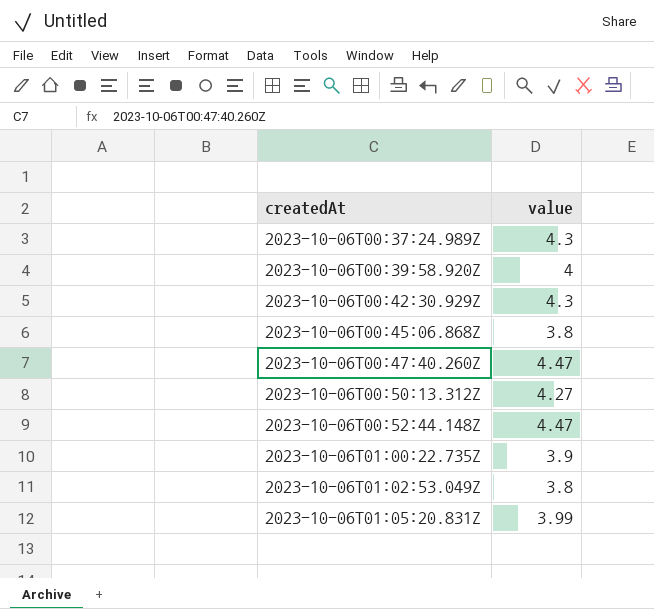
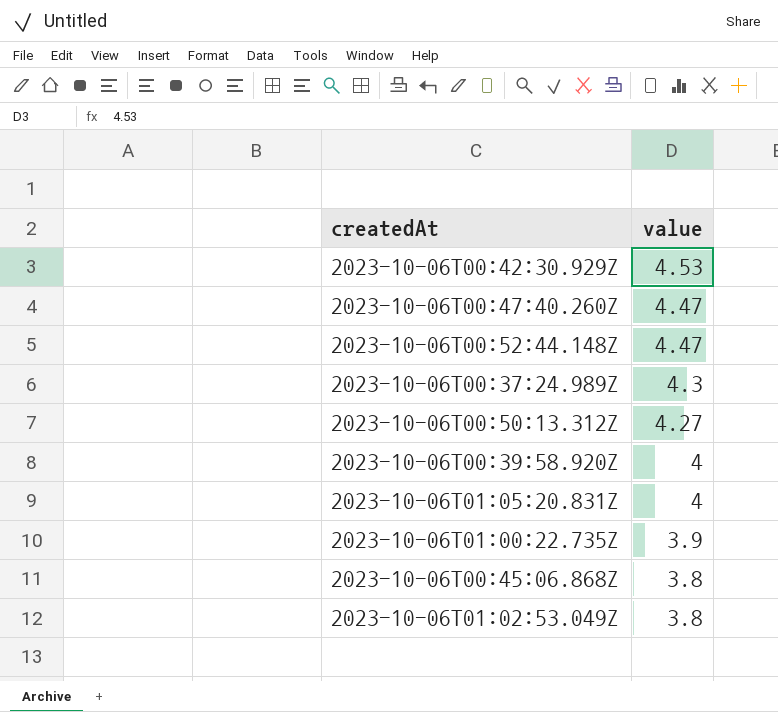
row order: createdAt ascending -> value descending
2023-10-06T00:42:30.929Z | value: 4.3 -> 4.53
2023-10-06T01:05:20.831Z | value: 3.99 -> 4

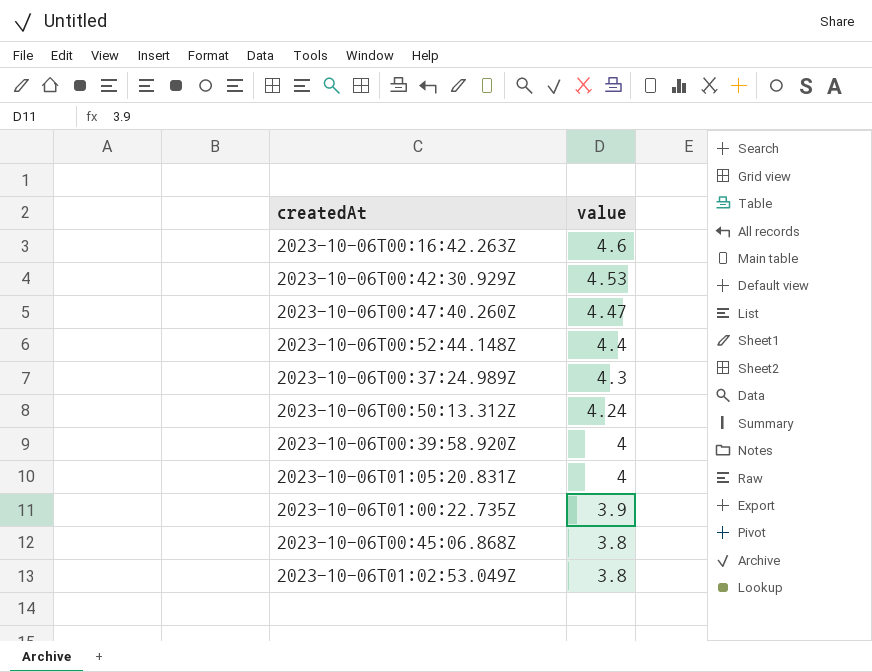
row 2023-10-06T00:16:42.263Z: none -> 4.6
2023-10-06T00:52:44.148Z | value: 4.47 -> 4.4
2023-10-06T00:50:13.312Z | value: 4.27 -> 4.24

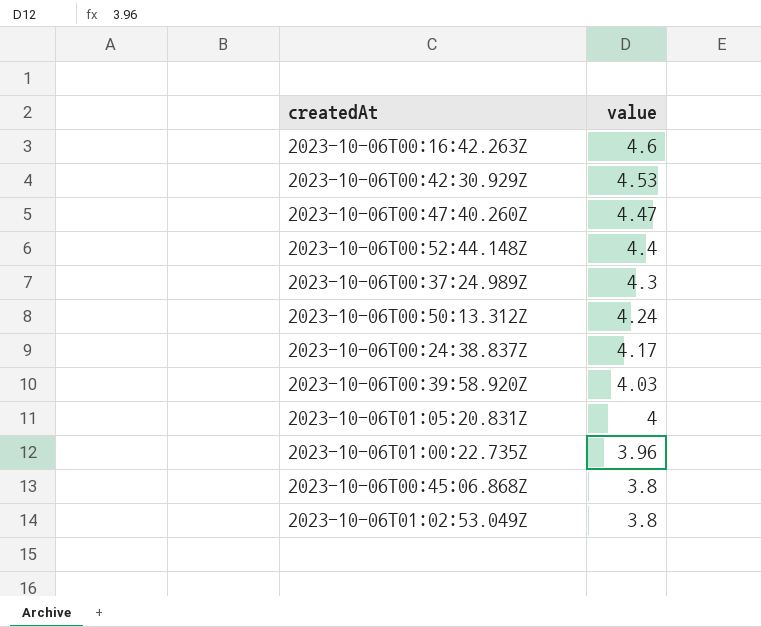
row 2023-10-06T00:24:38.837Z: none -> 4.17
2023-10-06T00:39:58.920Z | value: 4 -> 4.03
2023-10-06T01:00:22.735Z | value: 3.9 -> 3.96

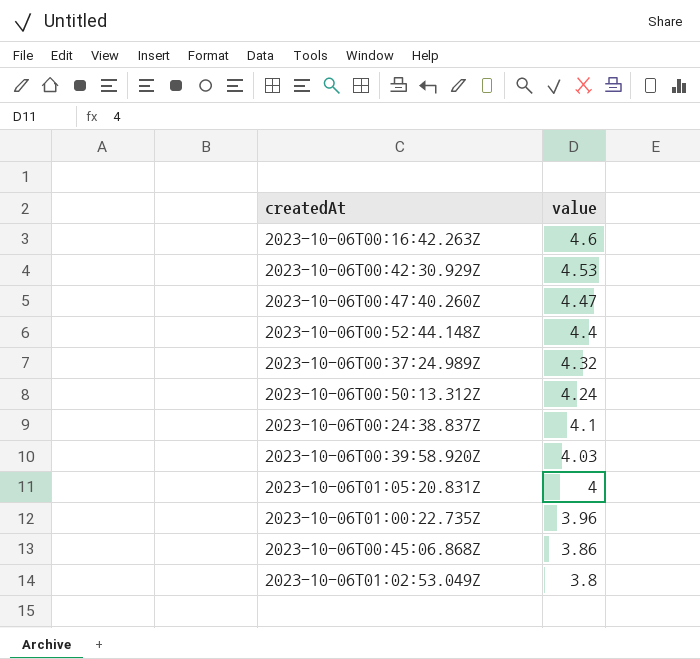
2023-10-06T00:37:24.989Z | value: 4.3 -> 4.32
2023-10-06T00:24:38.837Z | value: 4.17 -> 4.1
2023-10-06T00:45:06.868Z | value: 3.8 -> 3.86

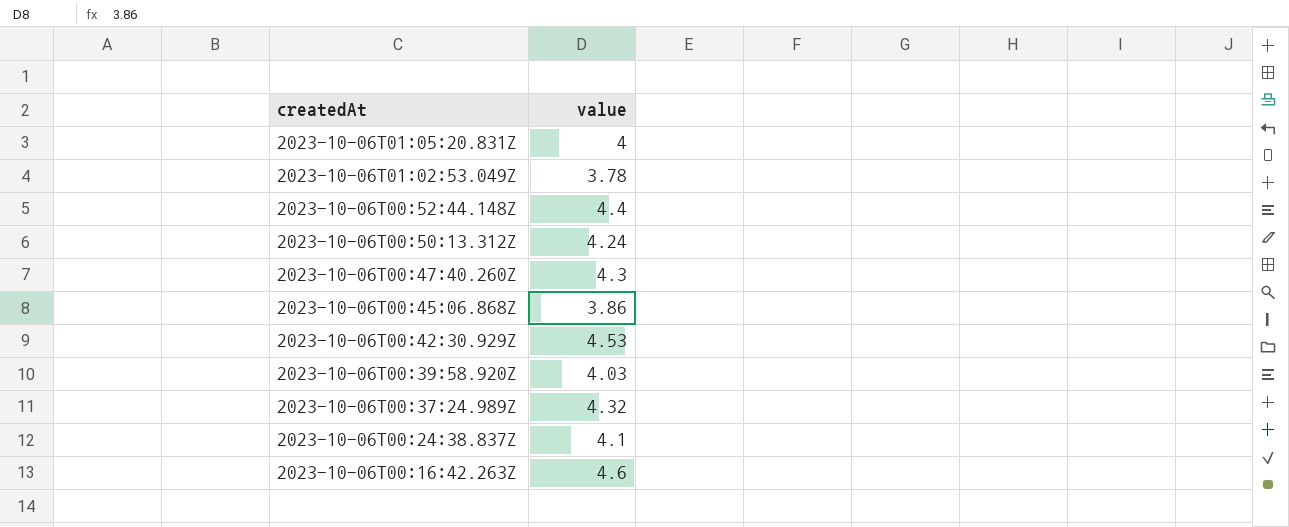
row order: value descending -> createdAt descending
row 2023-10-06T01:00:22.735Z: 3.96 -> none
2023-10-06T01:02:53.049Z | value: 3.8 -> 3.78
2023-10-06T00:47:40.260Z | value: 4.47 -> 4.3

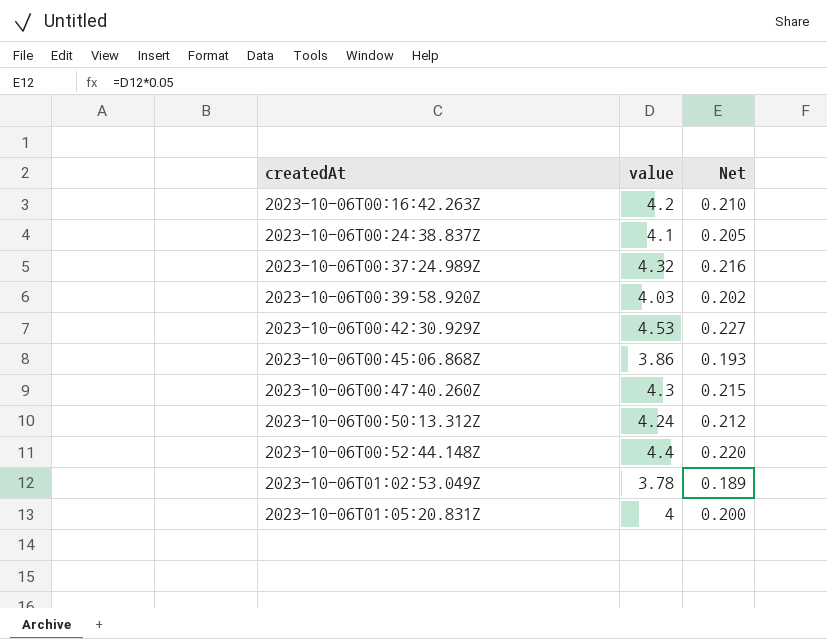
row order: createdAt descending -> createdAt ascending
column Net | formula: none -> [value] * 0.05
2023-10-06T00:16:42.263Z | value: 4.6 -> 4.2

